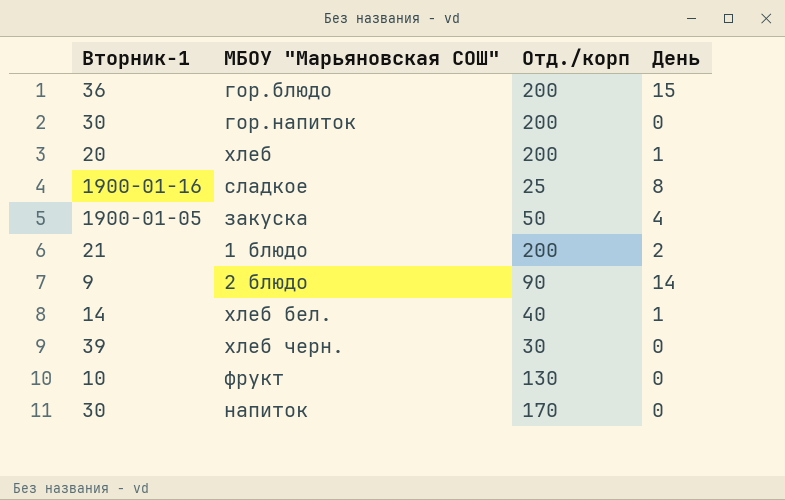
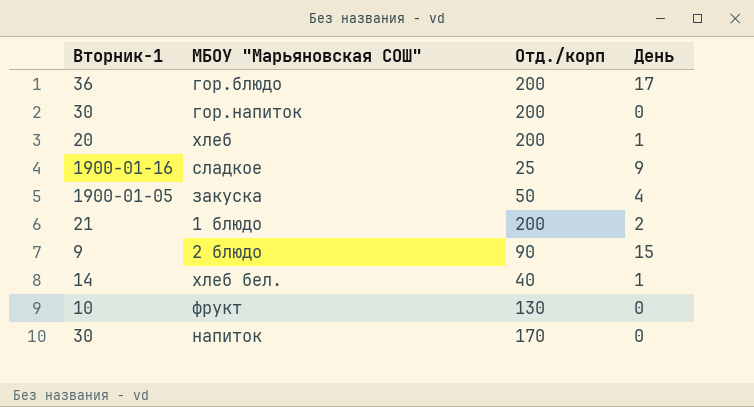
row хлеб черн.: 39 | 30 | 0 -> none
гор.блюдо | День: 15 -> 17
сладкое | День: 8 -> 9
2 блюдо | День: 14 -> 15

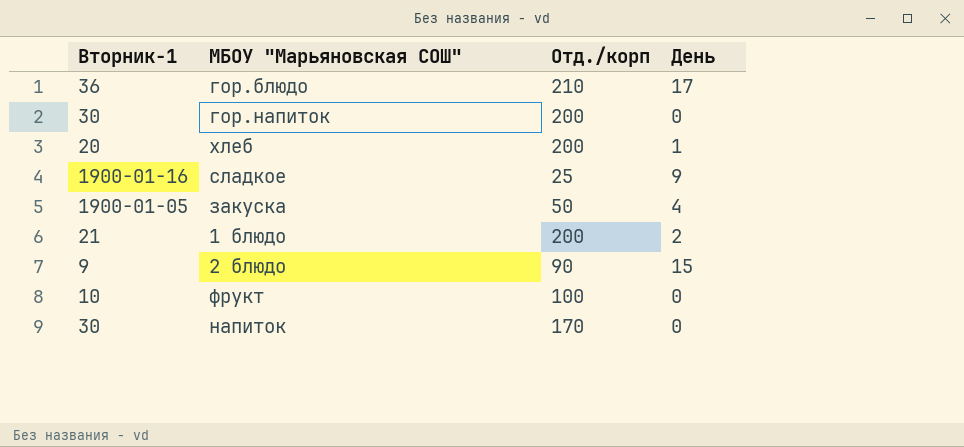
row хлеб бел.: 14 | 40 | 1 -> none
гор.блюдо | Отд./корп: 200 -> 210
фрукт | Отд./корп: 130 -> 100

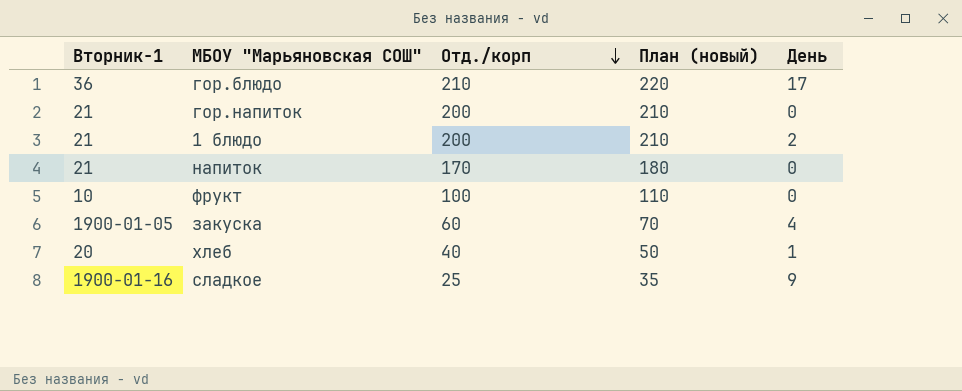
row order: none -> Отд./корп descending
column План (новый) | formula: none -> [Отд./корп] + 10
row 2 блюдо: 9 | 90 | 15 -> none
гор.напиток | Вторник-1: 30 -> 21
напиток | Вторник-1: 30 -> 21
закуска | Отд./корп: 50 -> 60
хлеб | Отд./корп: 200 -> 40

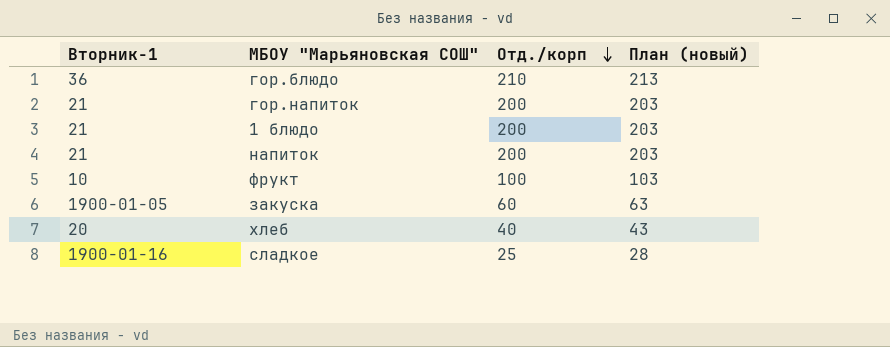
column День | position: 5 -> none
column План (новый) | formula: [Отд./корп] + 10 -> [Отд./корп] + 3
напиток | Отд./корп: 170 -> 200

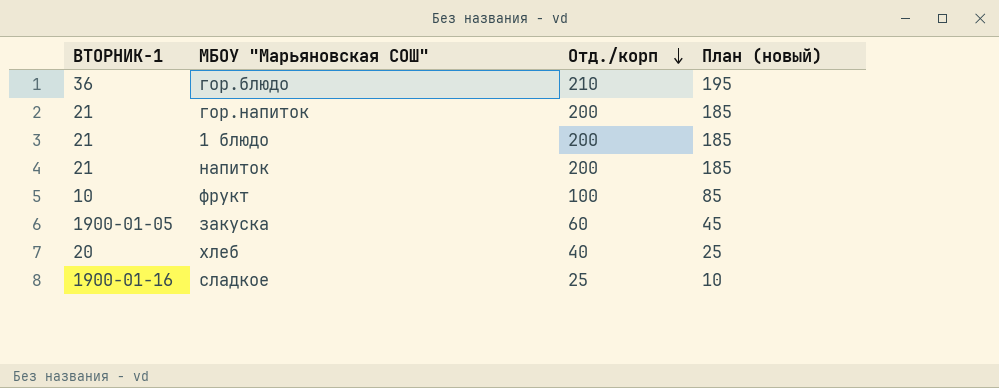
column name: Вторник-1 -> ВТОРНИК-1
column План (новый) | formula: [Отд./корп] + 3 -> [Отд./корп] - 15

